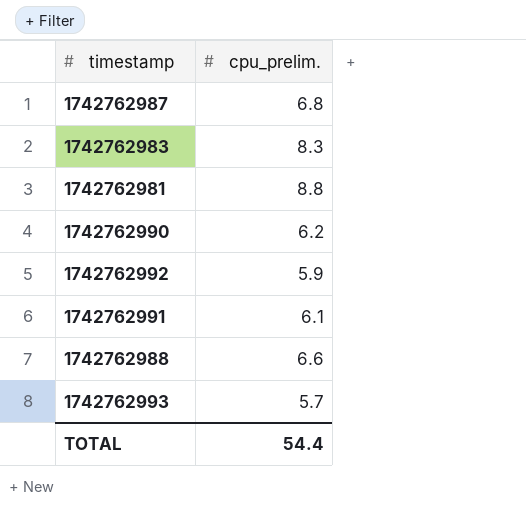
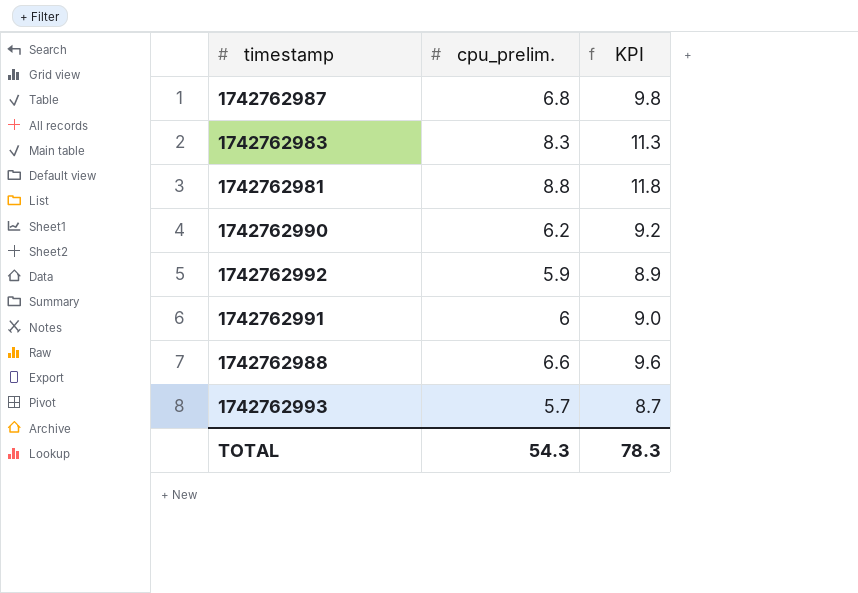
column KPI | formula: none -> [cpu_prelim.] + 3
1742762991 | cpu_prelim.: 6.1 -> 6
TOTAL | cpu_prelim.: 54.4 -> 54.3

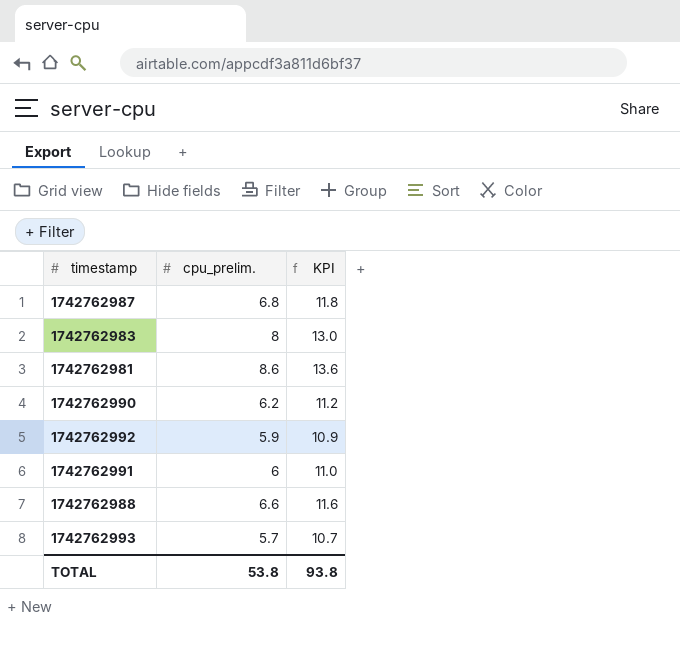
column KPI | formula: [cpu_prelim.] + 3 -> [cpu_prelim.] + 5
1742762983 | cpu_prelim.: 8.3 -> 8
1742762981 | cpu_prelim.: 8.8 -> 8.6
TOTAL | cpu_prelim.: 54.3 -> 53.8
TOTAL | KPI: 78.3 -> 93.8

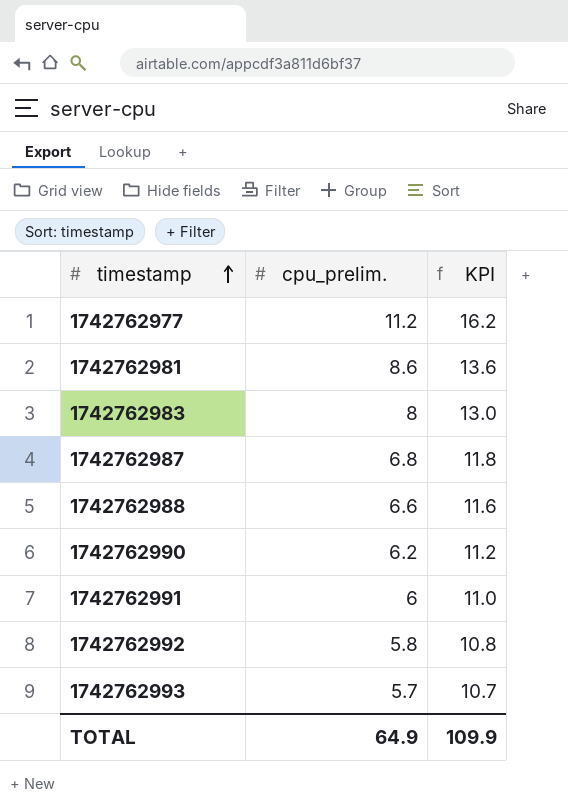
row order: none -> timestamp ascending
row 1742762977: none -> 11.2 | 16.2
1742762992 | cpu_prelim.: 5.9 -> 5.8
1742762992 | KPI: 10.9 -> 10.8
TOTAL | cpu_prelim.: 53.8 -> 64.9
TOTAL | KPI: 93.8 -> 109.9

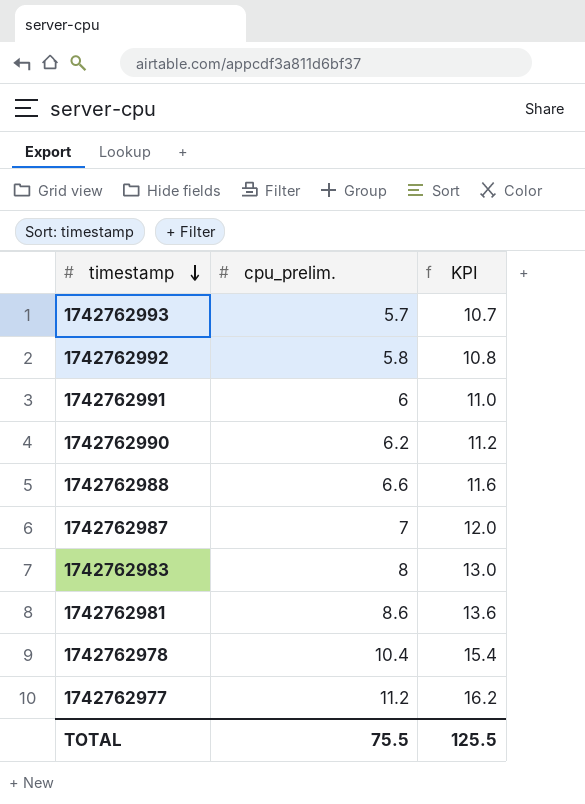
row order: timestamp ascending -> timestamp descending
1742762987 | cpu_prelim.: 6.8 -> 7
1742762987 | KPI: 11.8 -> 12.0
row 1742762978: none -> 10.4 | 15.4
TOTAL | cpu_prelim.: 64.9 -> 75.5
TOTAL | KPI: 109.9 -> 125.5

